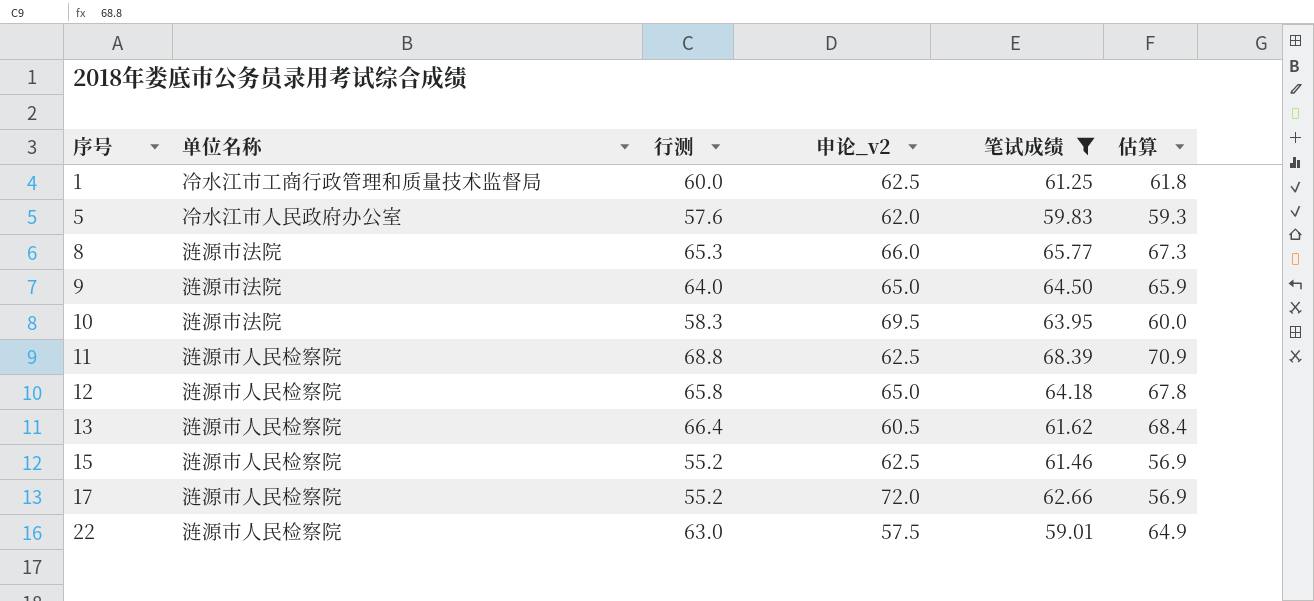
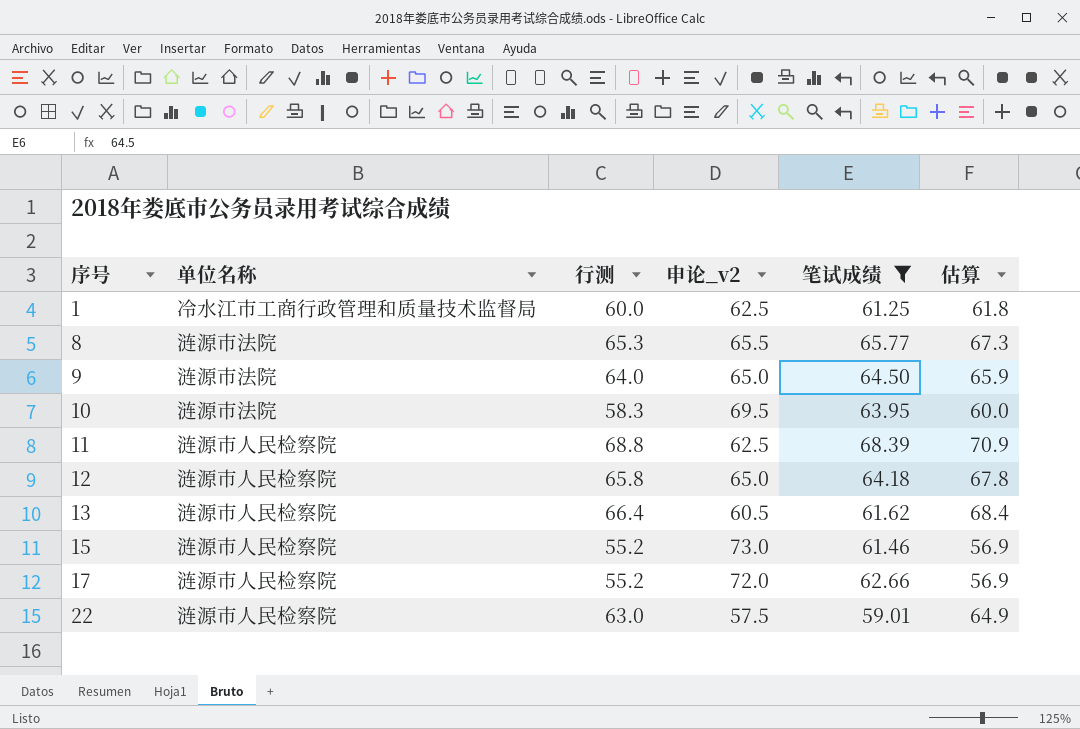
row 5: 冷水江市人民政府办公室 | 57.6 | 62.0 | 59.83 | 59.3 -> none
8 | 申论_v2: 66.0 -> 65.5
15 | 申论_v2: 62.5 -> 73.0

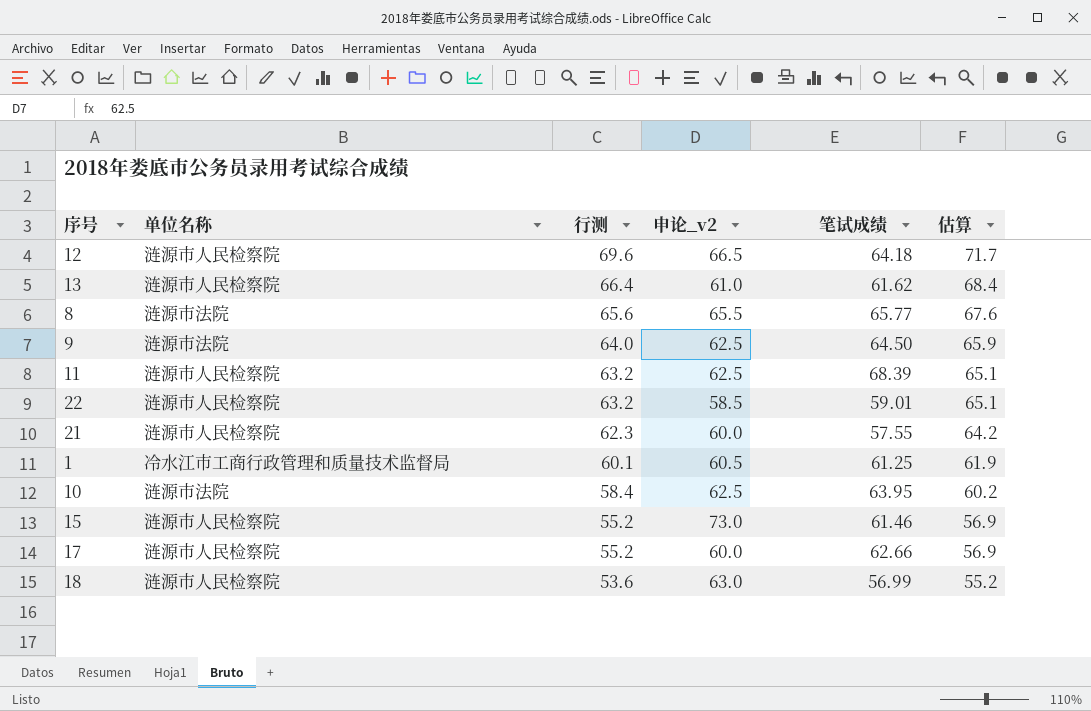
filter: 笔试成绩 >= 59.01 -> none
row order: 序号 ascending -> 行测 descending
12 | 行测: 65.8 -> 69.6
12 | 申论_v2: 65.0 -> 66.5
12 | 估算: 67.8 -> 71.7
13 | 申论_v2: 60.5 -> 61.0
8 | 行测: 65.3 -> 65.6
8 | 估算: 67.3 -> 67.6
9 | 申论_v2: 65.0 -> 62.5
11 | 行测: 68.8 -> 63.2
11 | 估算: 70.9 -> 65.1
22 | 行测: 63.0 -> 63.2
22 | 申论_v2: 57.5 -> 58.5
22 | 估算: 64.9 -> 65.1
1 | 行测: 60.0 -> 60.1
1 | 申论_v2: 62.5 -> 60.5
1 | 估算: 61.8 -> 61.9
10 | 行测: 58.3 -> 58.4
10 | 申论_v2: 69.5 -> 62.5
10 | 估算: 60.0 -> 60.2
17 | 申论_v2: 72.0 -> 60.0

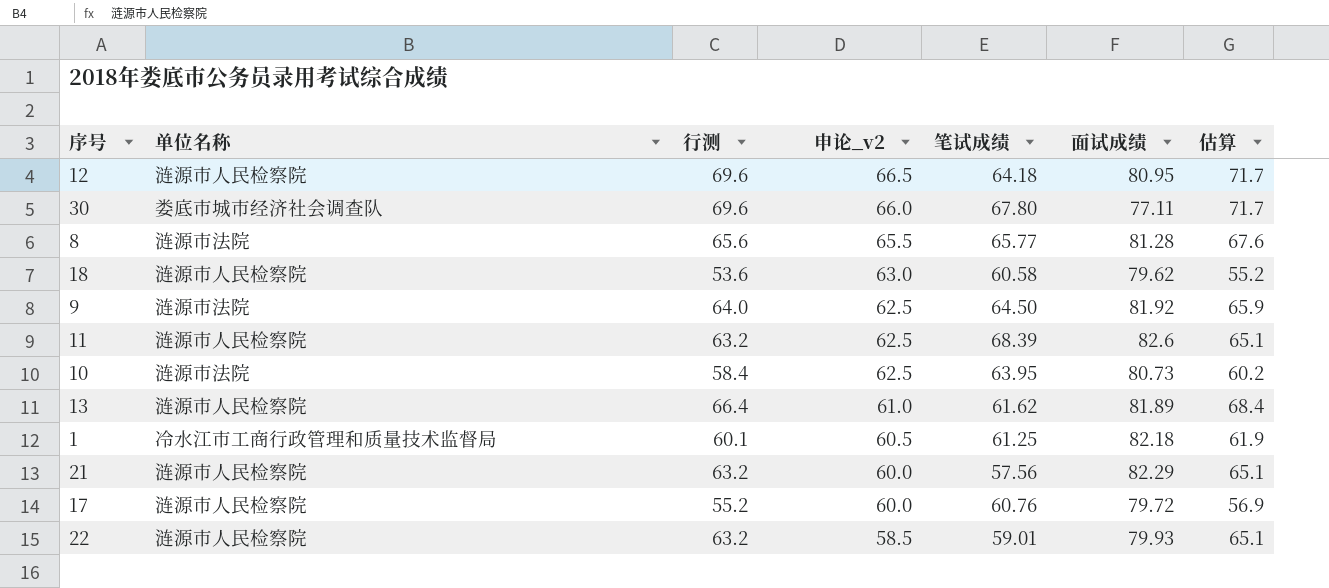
row order: 行测 descending -> 申论_v2 descending
column 面试成绩 | position: none -> 6
row 15: 涟源市人民检察院 | 55.2 | 73.0 | 61.46 | 56.9 -> none
row 30: none -> 娄底市城市经济社会调查队 | 69.6 | 66.0 | 67.80 | 77.11 | 71.7
18 | 笔试成绩: 56.99 -> 60.58
21 | 行测: 62.3 -> 63.2
21 | 笔试成绩: 57.55 -> 57.56
21 | 估算: 64.2 -> 65.1
17 | 笔试成绩: 62.66 -> 60.76

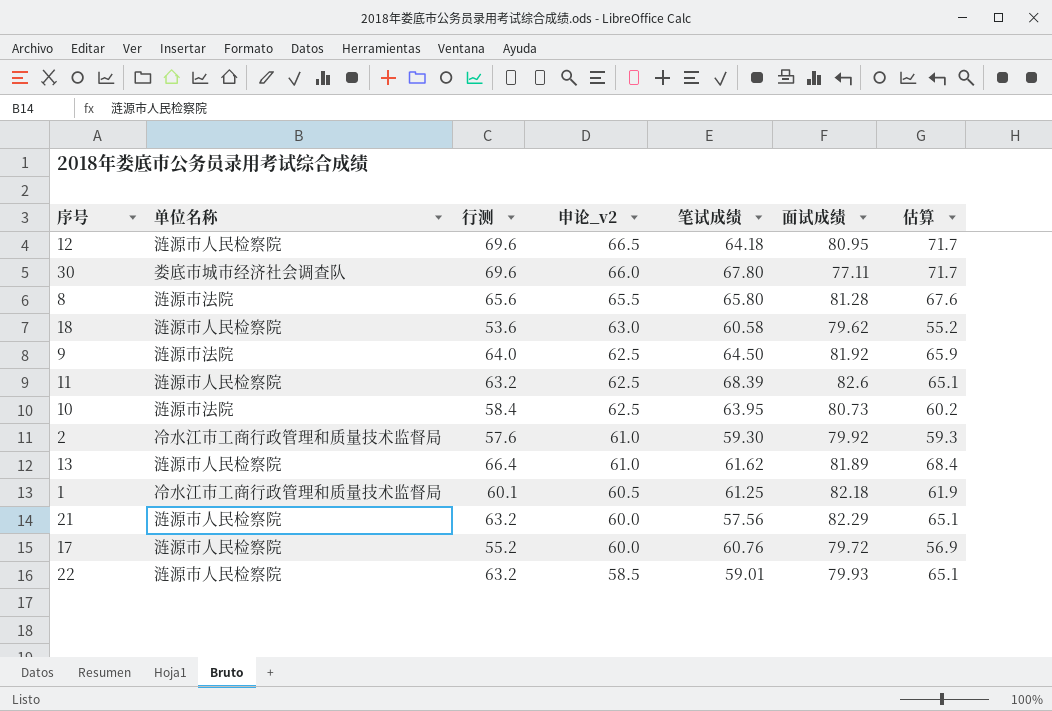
8 | 笔试成绩: 65.77 -> 65.80
row 2: none -> 冷水江市工商行政管理和质量技术监督局 | 57.6 | 61.0 | 59.30 | 79.92 | 59.3

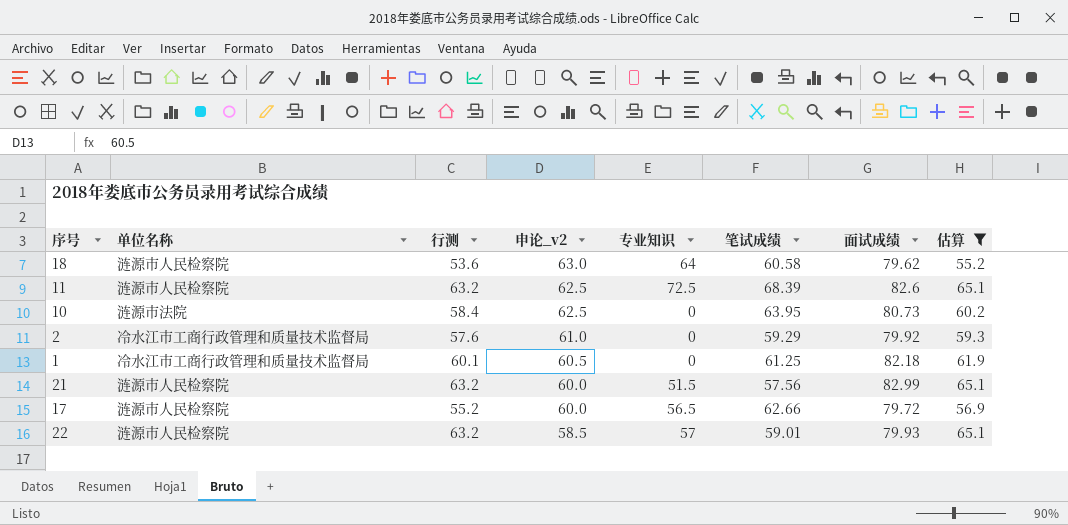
filter: none -> 估算 <= 65.1
column 专业知识 | position: none -> 5
2 | 笔试成绩: 59.30 -> 59.29
21 | 面试成绩: 82.29 -> 82.99
17 | 笔试成绩: 60.76 -> 62.66

